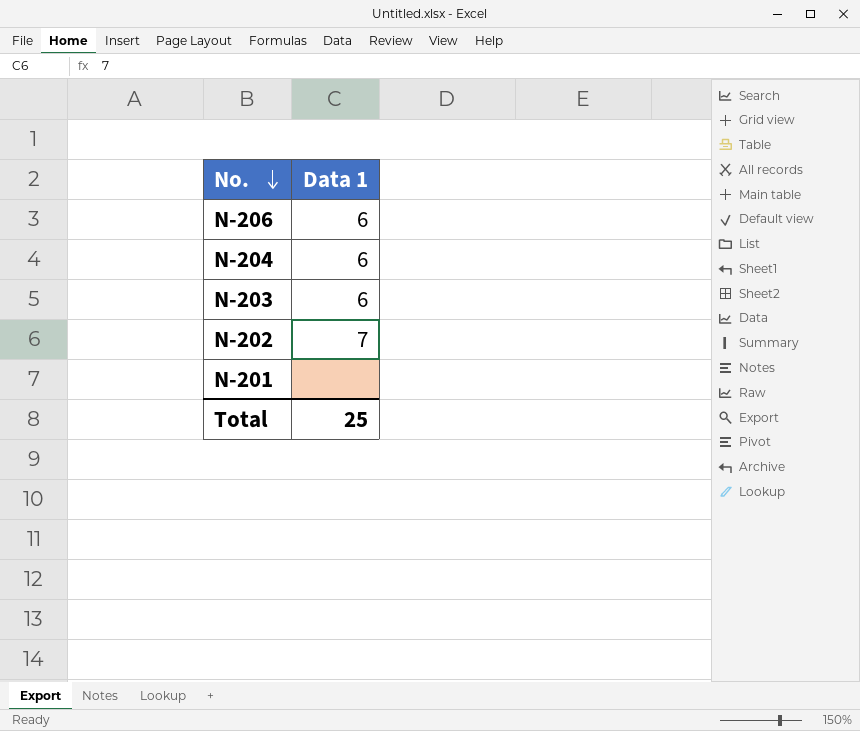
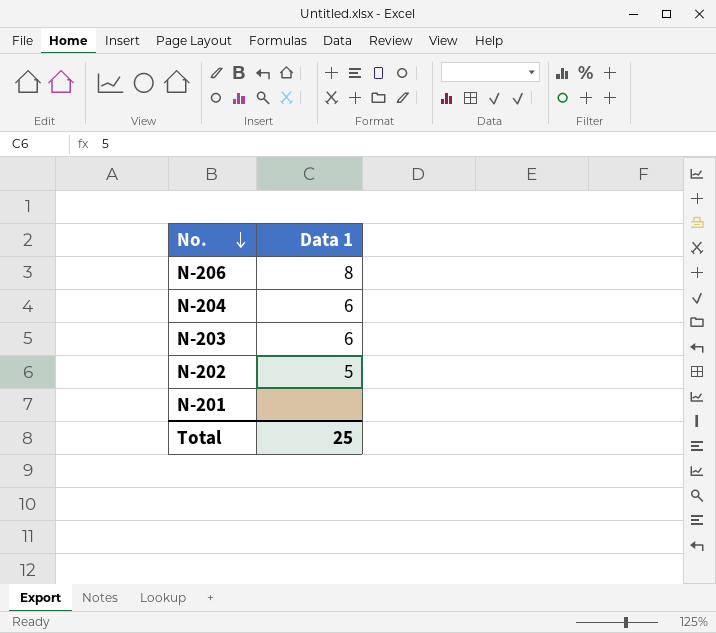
N-206 | Data 1: 6 -> 8
N-202 | Data 1: 7 -> 5

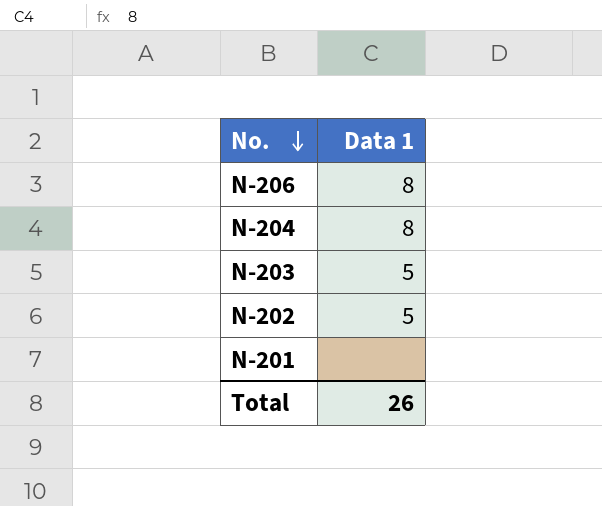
N-204 | Data 1: 6 -> 8
N-203 | Data 1: 6 -> 5
Total | Data 1: 25 -> 26

